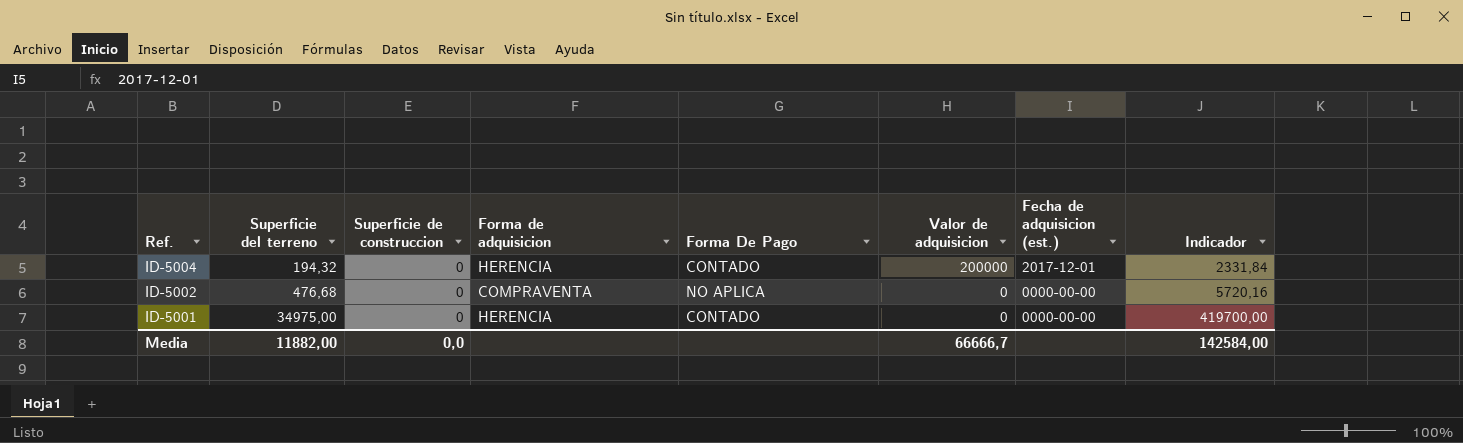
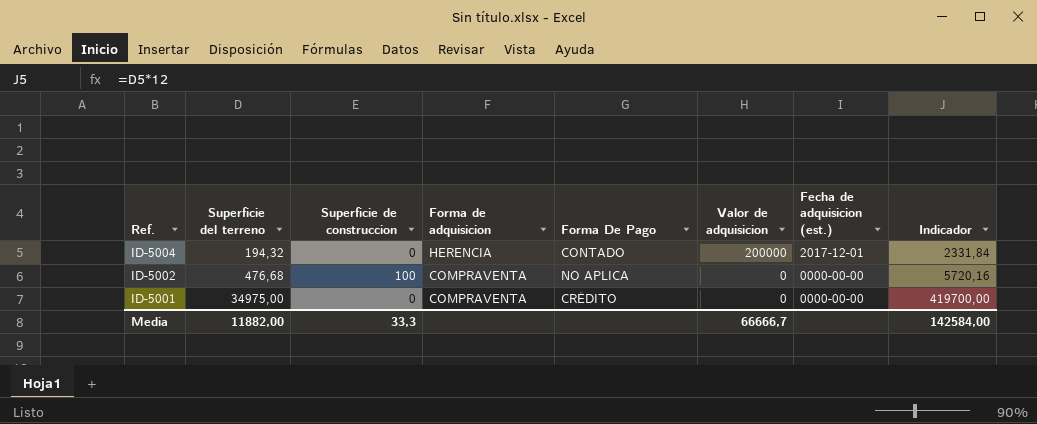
ID-5002 | Superficie de construccion: 0 -> 100
ID-5001 | Forma de adquisicion: HERENCIA -> COMPRAVENTA
ID-5001 | Forma De Pago: CONTADO -> CRÉDITO
Media | Superficie de construccion: 0,0 -> 33,3

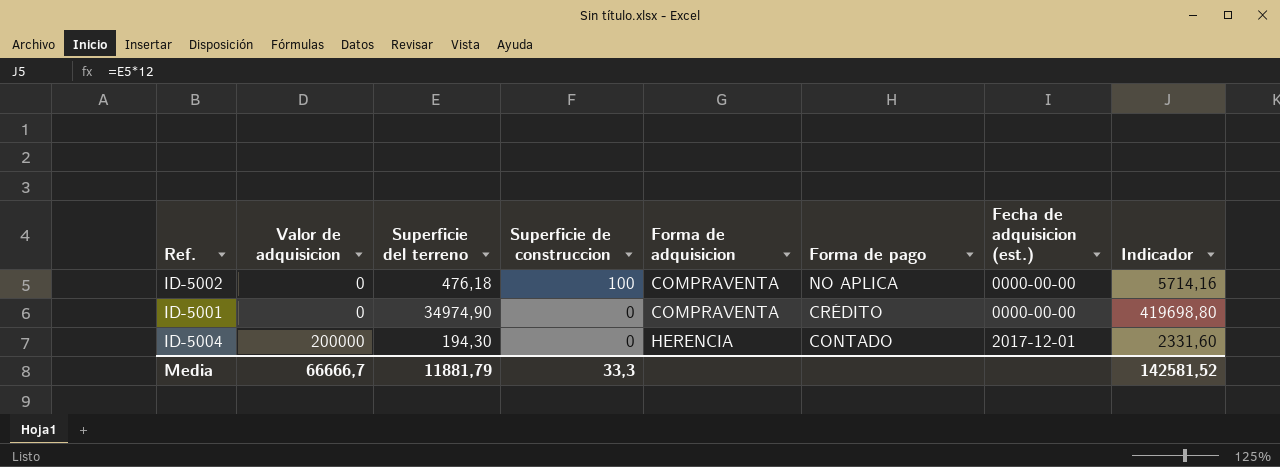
row order: Ref. descending -> Valor de adquisicion ascending
column Valor de adquisicion | position: 6 -> 2
column name: Forma De Pago -> Forma de pago
ID-5002 | Superficie del terreno: 476,68 -> 476,18
ID-5002 | Indicador: 5720,16 -> 5714,16
ID-5001 | Superficie del terreno: 34975,00 -> 34974,90
ID-5001 | Indicador: 419700,00 -> 419698,80
ID-5004 | Superficie del terreno: 194,32 -> 194,30
ID-5004 | Indicador: 2331,84 -> 2331,60
Media | Superficie del terreno: 11882,00 -> 11881,79
Media | Indicador: 142584,00 -> 142581,52

